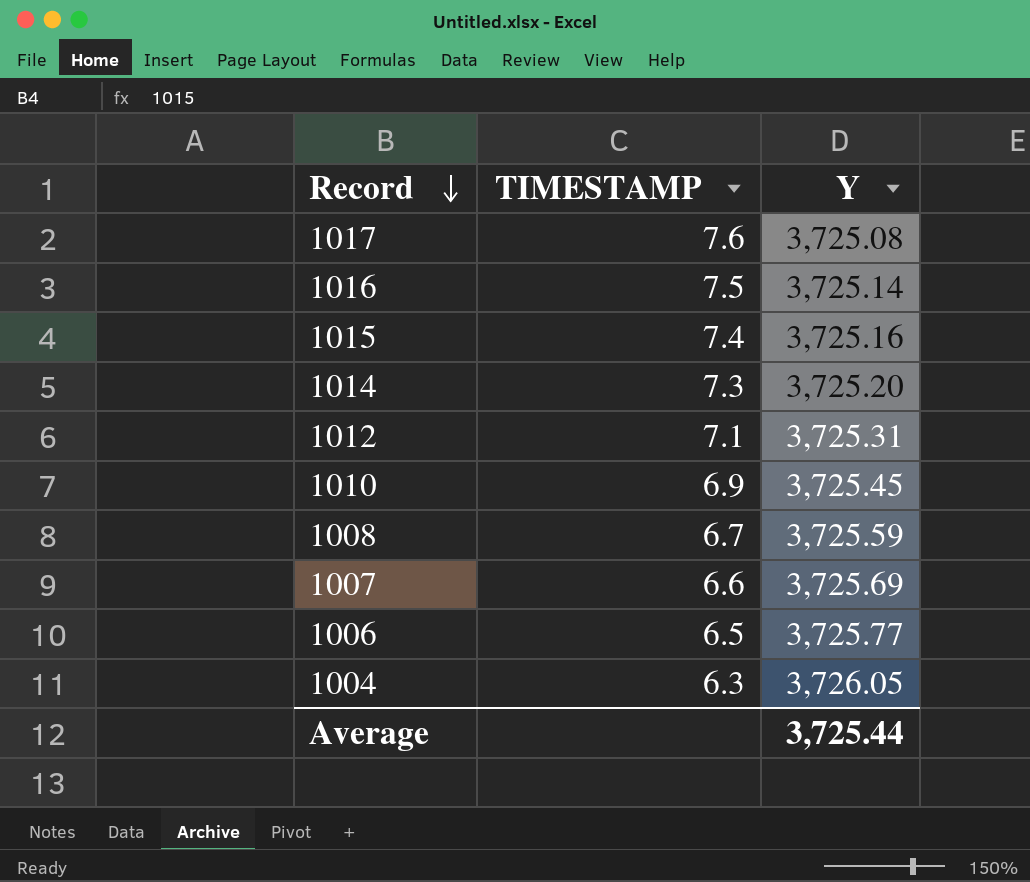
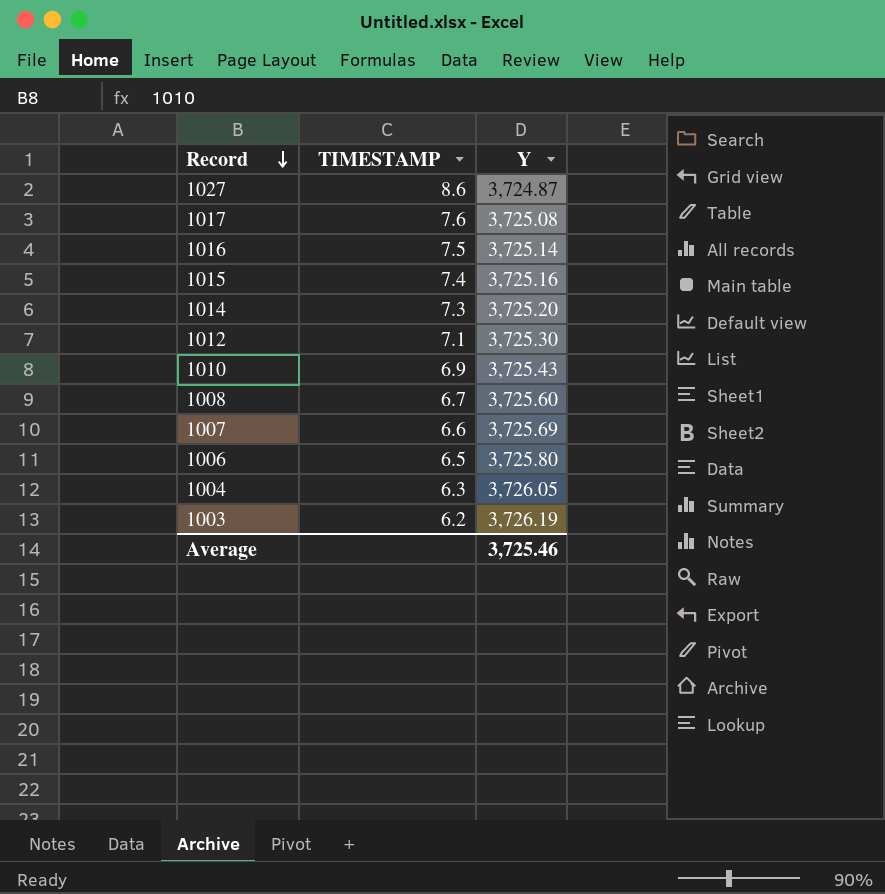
row 1027: none -> 8.6 | 3,724.87
1012 | Y: 3,725.31 -> 3,725.30
1010 | Y: 3,725.45 -> 3,725.43
1008 | Y: 3,725.59 -> 3,725.60
1006 | Y: 3,725.77 -> 3,725.80
row 1003: none -> 6.2 | 3,726.19
Average | Y: 3,725.44 -> 3,725.46

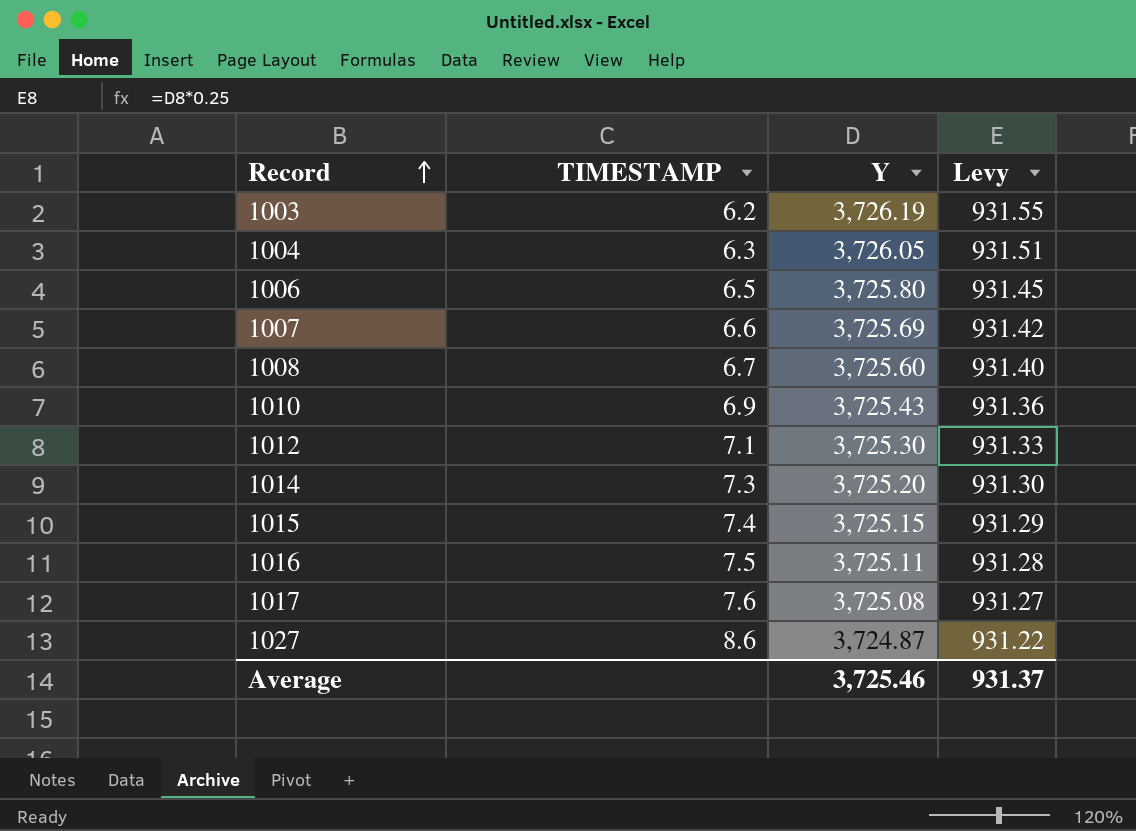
row order: Record descending -> Record ascending
column Levy | formula: none -> [Y] * 0.25
1015 | Y: 3,725.16 -> 3,725.15
1016 | Y: 3,725.14 -> 3,725.11

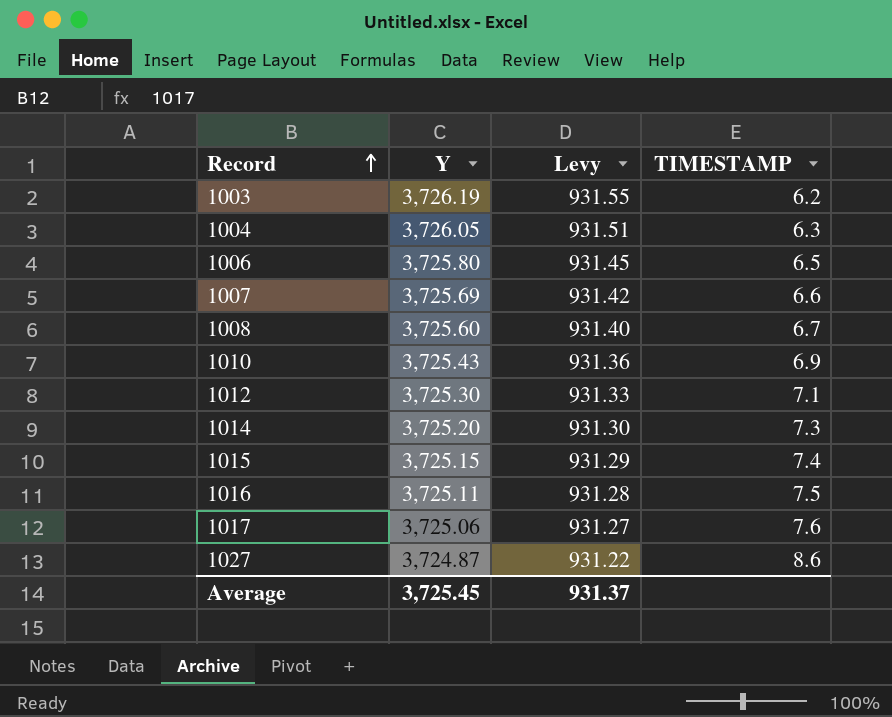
column TIMESTAMP | position: 2 -> 4
1017 | Y: 3,725.08 -> 3,725.06
Average | Y: 3,725.46 -> 3,725.45

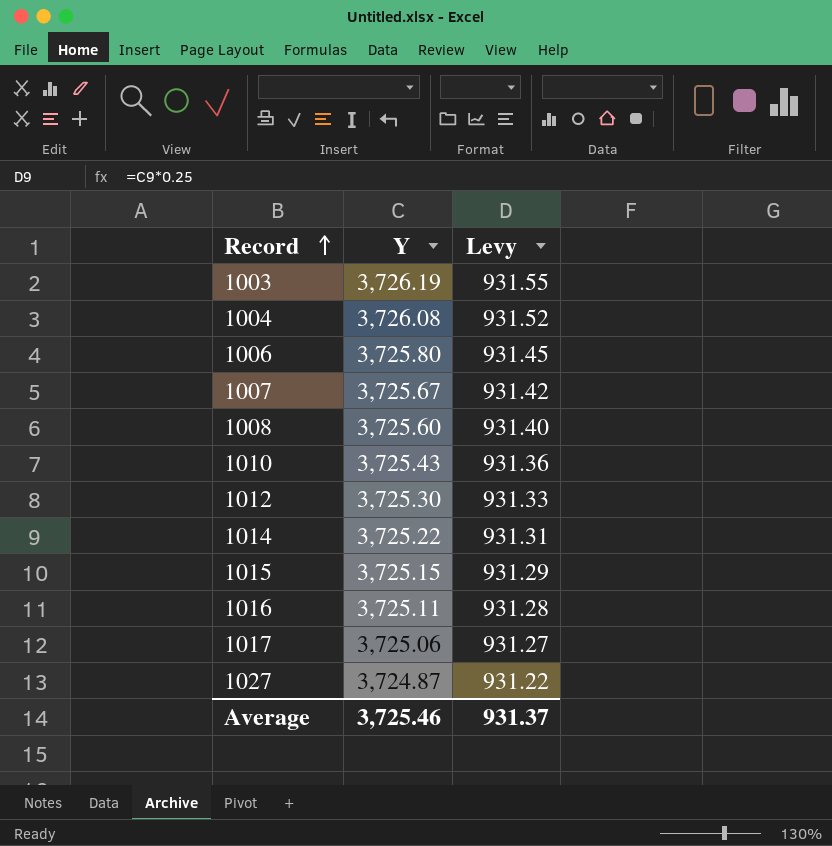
column TIMESTAMP | position: 4 -> none
1004 | Y: 3,726.05 -> 3,726.08
1004 | Levy: 931.51 -> 931.52
1007 | Y: 3,725.69 -> 3,725.67
1014 | Y: 3,725.20 -> 3,725.22
1014 | Levy: 931.30 -> 931.31
Average | Y: 3,725.45 -> 3,725.46

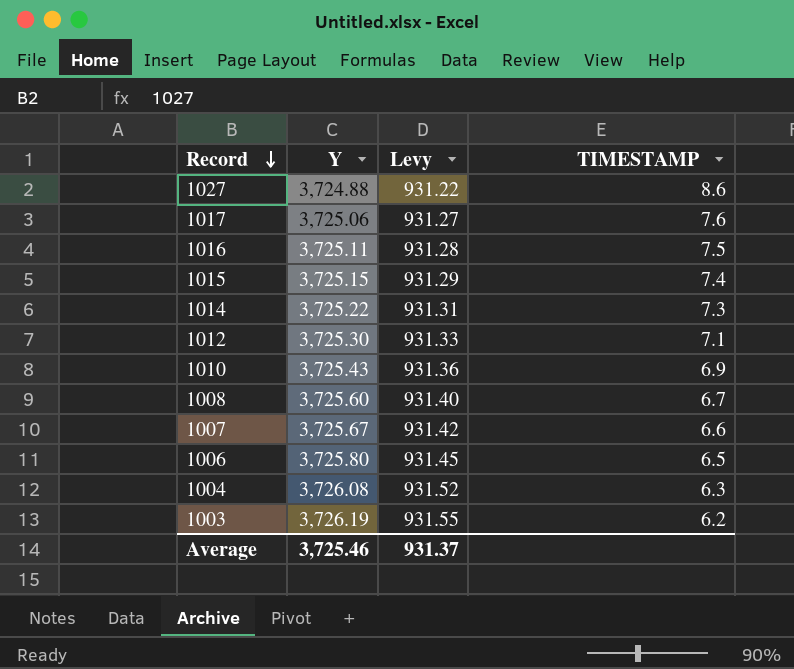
row order: Record ascending -> Record descending
column TIMESTAMP | position: none -> 4
1027 | Y: 3,724.87 -> 3,724.88

